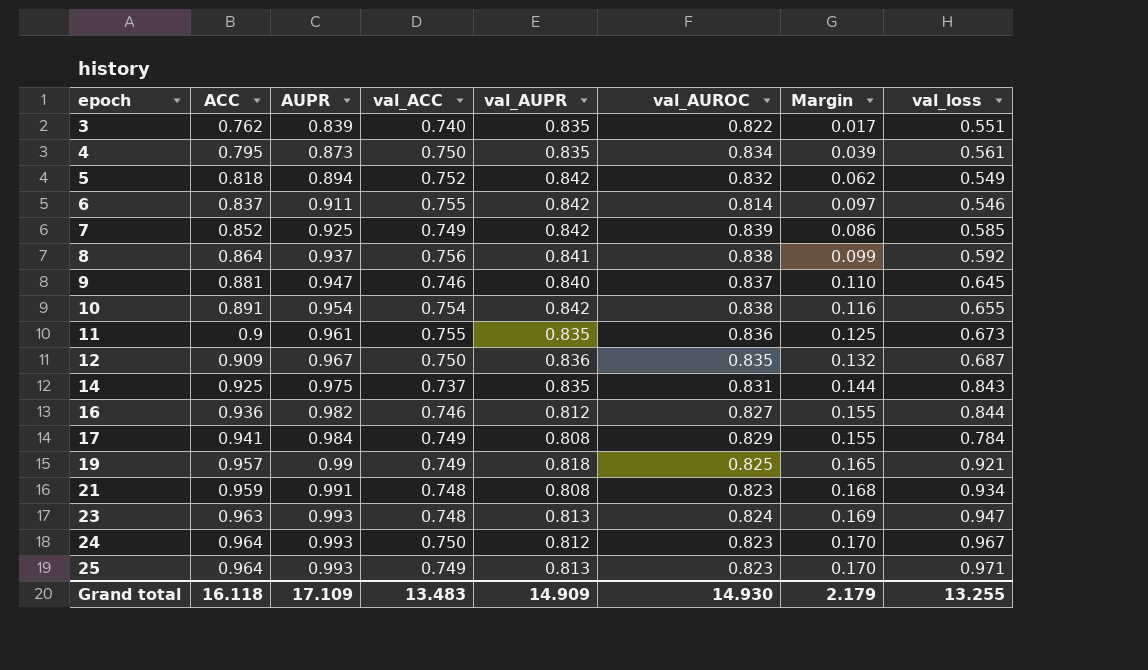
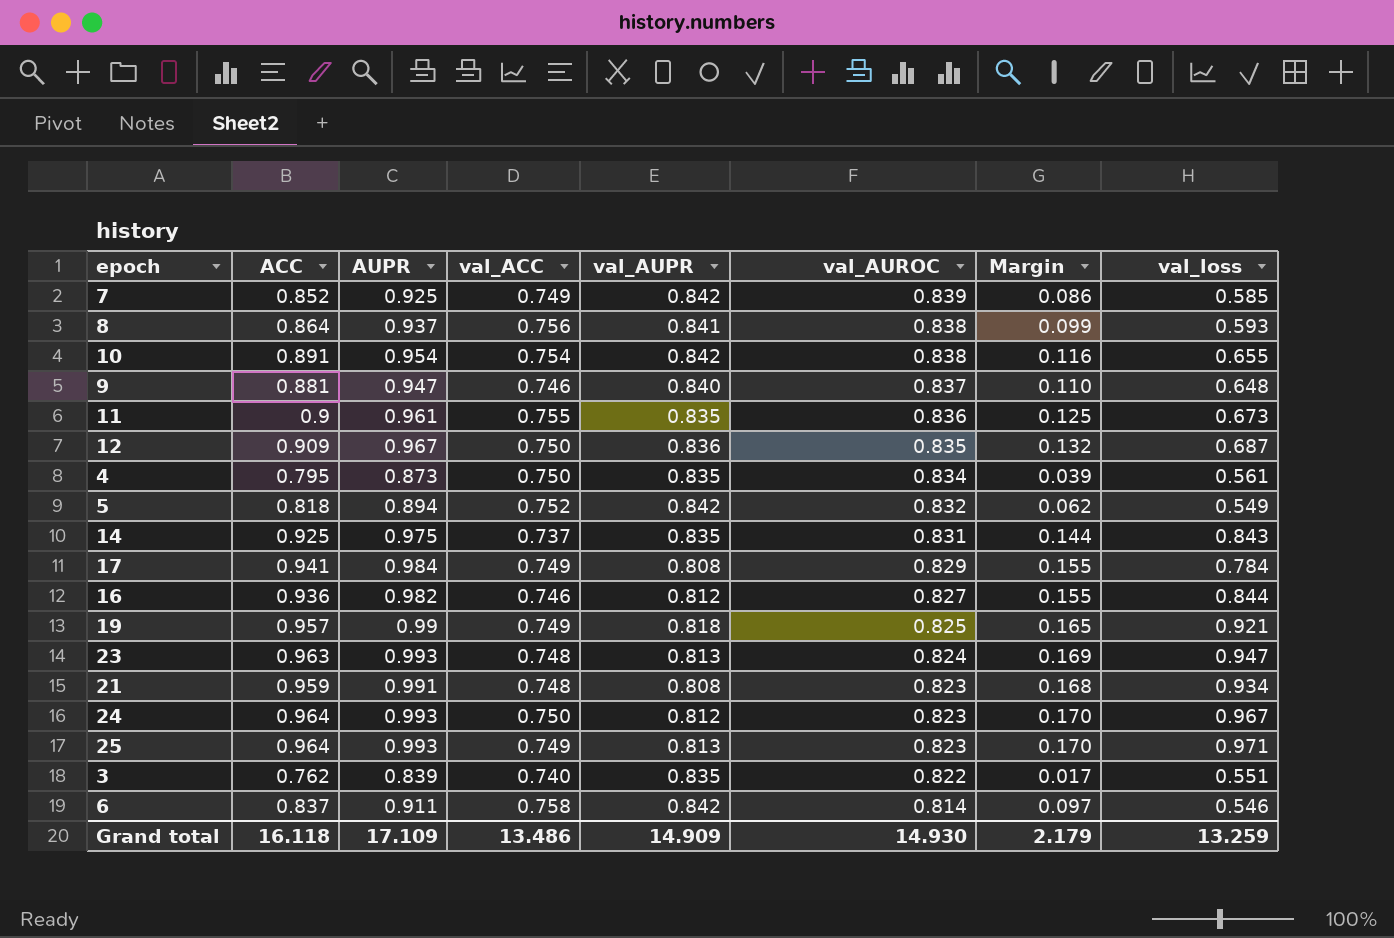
row order: epoch ascending -> val_AUROC descending
8 | val_loss: 0.592 -> 0.593
9 | val_loss: 0.645 -> 0.648
6 | val_ACC: 0.755 -> 0.758
Grand total | val_ACC: 13.483 -> 13.486
Grand total | val_loss: 13.255 -> 13.259

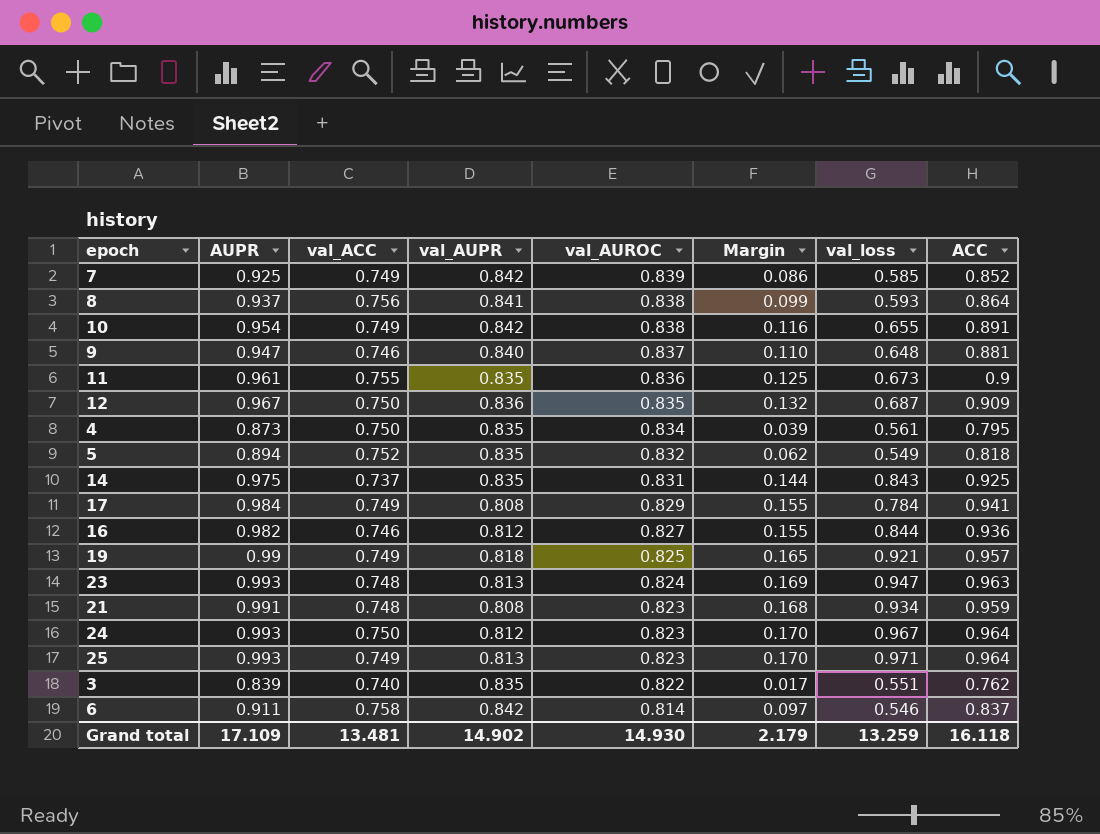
column ACC | position: 2 -> 8
10 | val_ACC: 0.754 -> 0.749
5 | val_AUPR: 0.842 -> 0.835
Grand total | val_ACC: 13.486 -> 13.481
Grand total | val_AUPR: 14.909 -> 14.902

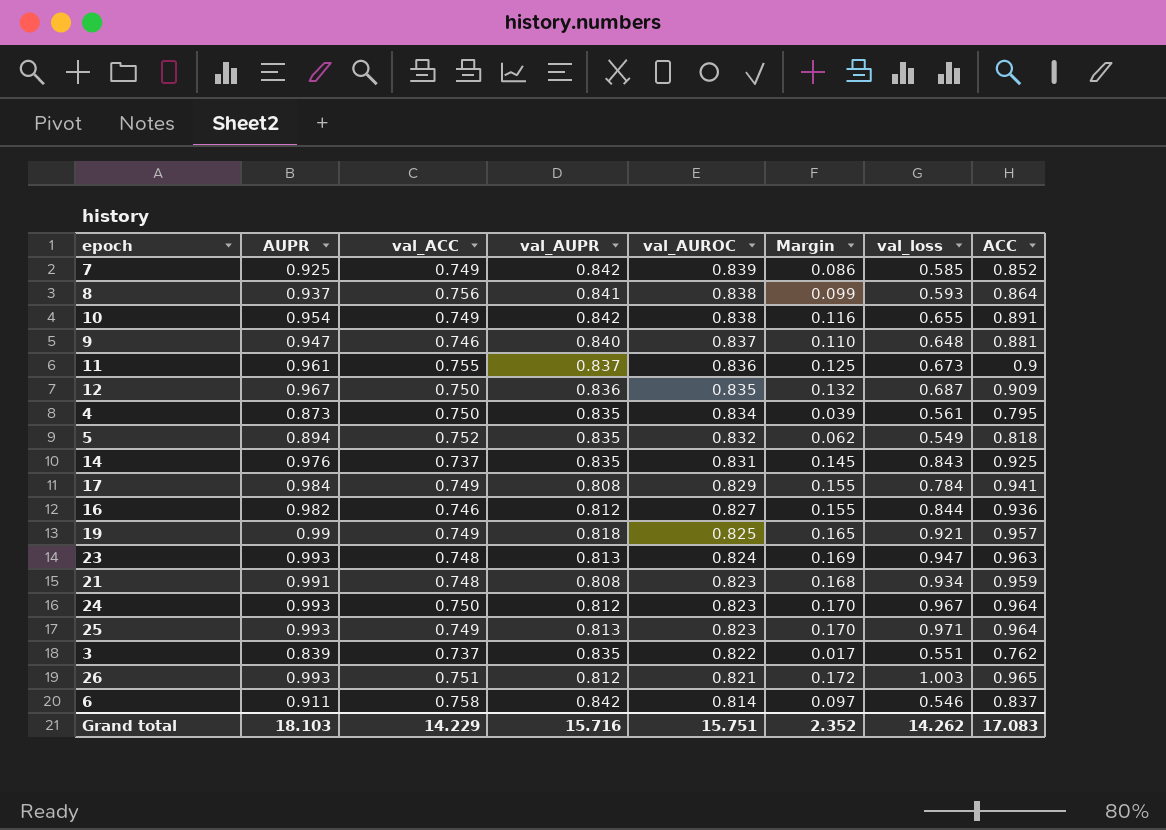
11 | val_AUPR: 0.835 -> 0.837
14 | AUPR: 0.975 -> 0.976
14 | Margin: 0.144 -> 0.145
3 | val_ACC: 0.740 -> 0.737
row 26: none -> 0.993 | 0.751 | 0.812 | 0.821 | 0.172 | 1.003 | 0.965
Grand total | AUPR: 17.109 -> 18.103
Grand total | val_ACC: 13.481 -> 14.229
Grand total | val_AUPR: 14.902 -> 15.716
Grand total | val_AUROC: 14.930 -> 15.751
Grand total | Margin: 2.179 -> 2.352
Grand total | val_loss: 13.259 -> 14.262
Grand total | ACC: 16.118 -> 17.083

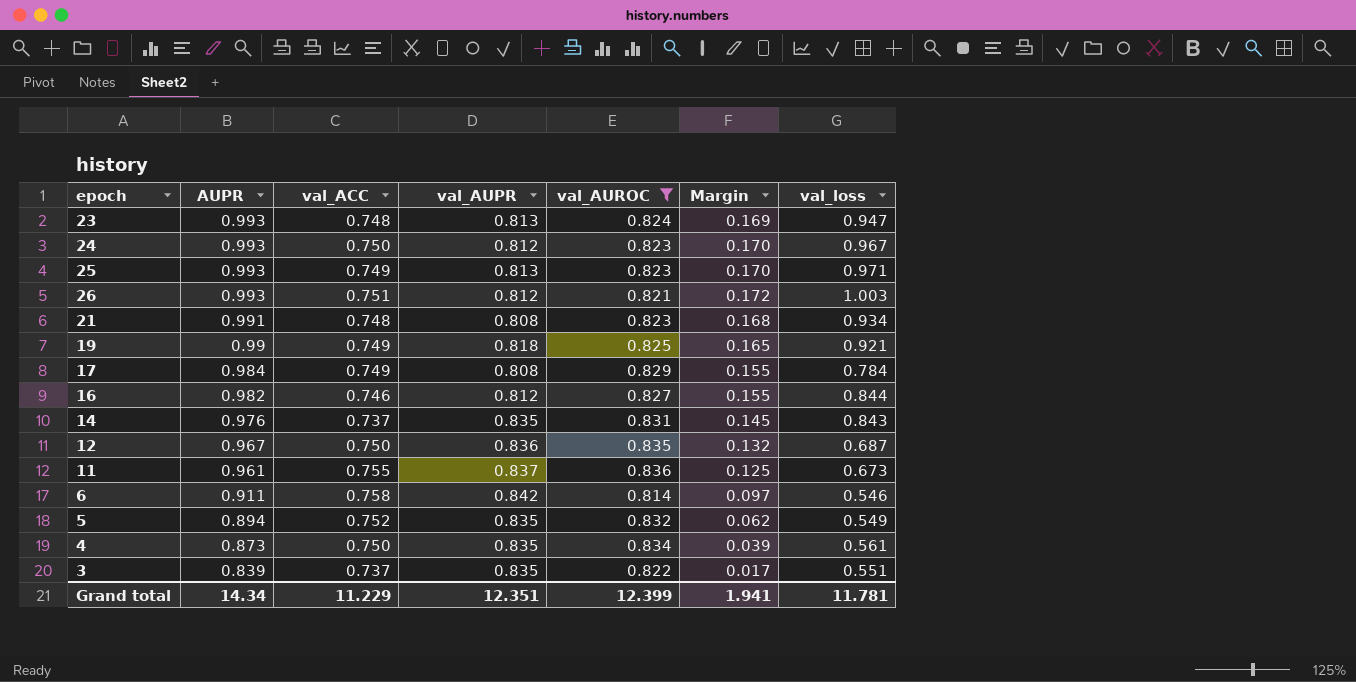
filter: none -> val_AUROC <= 0.836
row order: val_AUROC descending -> AUPR descending
column ACC | position: 8 -> none
Grand total | AUPR: 18.103 -> 14.34
Grand total | val_ACC: 14.229 -> 11.229
Grand total | val_AUPR: 15.716 -> 12.351
Grand total | val_AUROC: 15.751 -> 12.399
Grand total | Margin: 2.352 -> 1.941
Grand total | val_loss: 14.262 -> 11.781

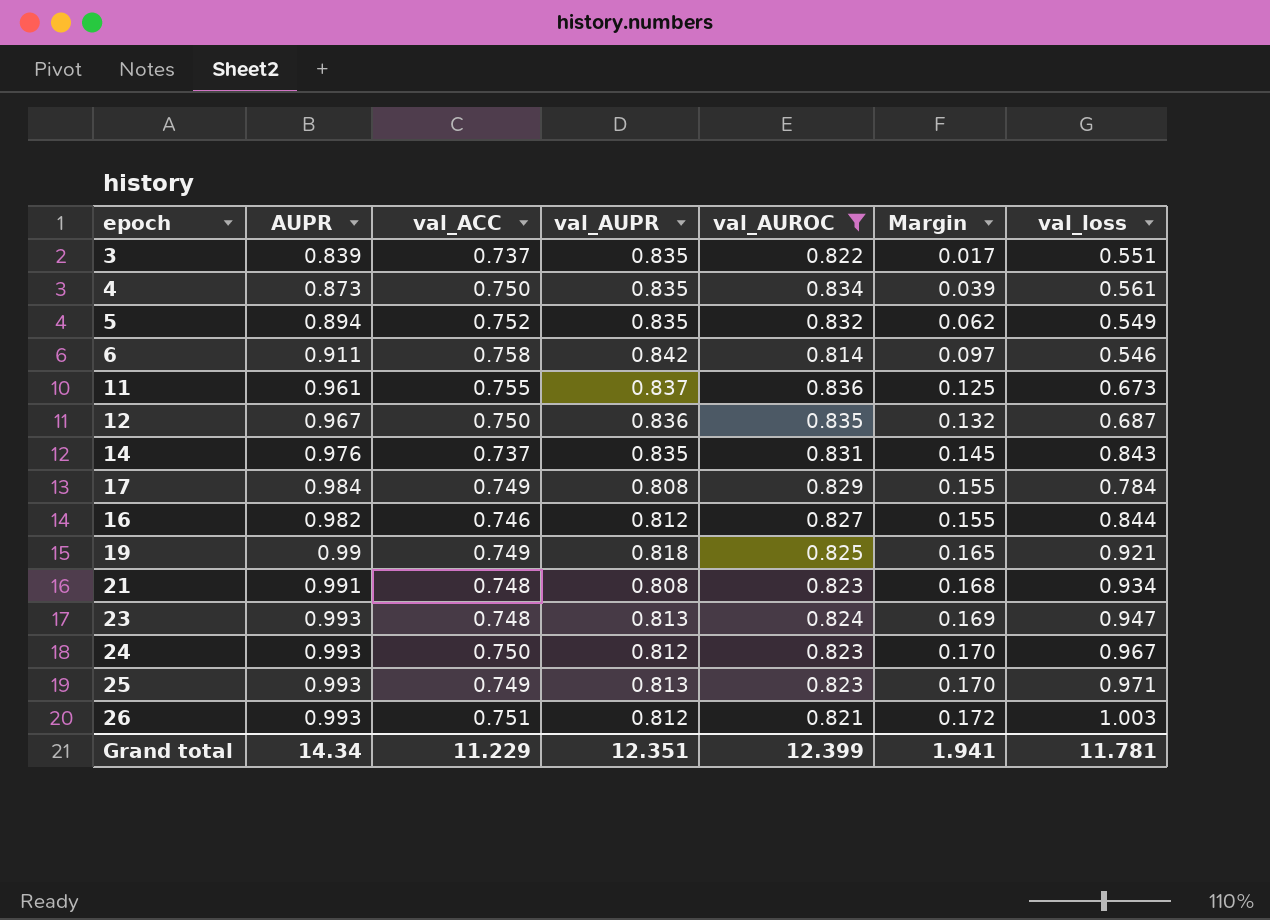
row order: AUPR descending -> Margin ascending

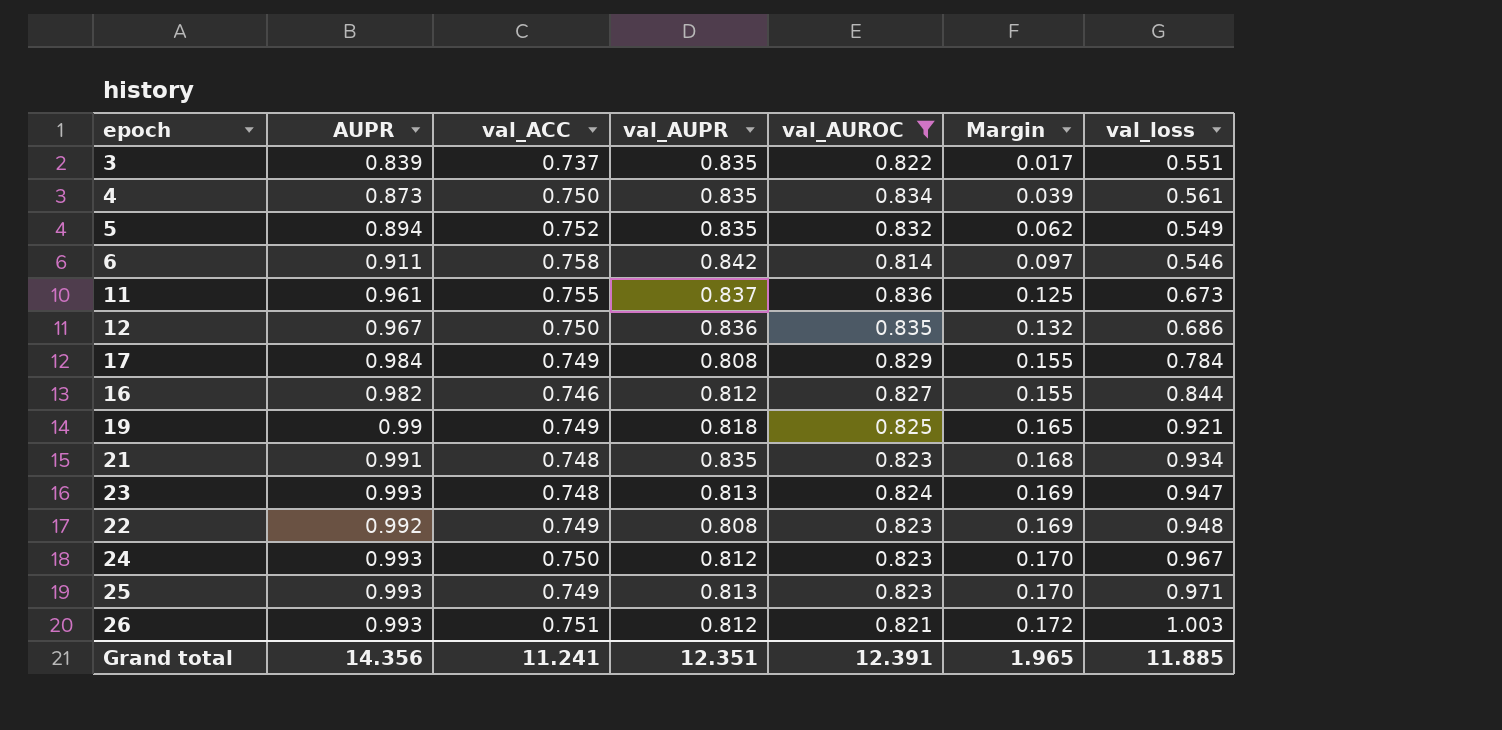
row 14: 0.976 | 0.737 | 0.835 | 0.831 | 0.145 | 0.843 -> none
12 | val_loss: 0.687 -> 0.686
21 | val_AUPR: 0.808 -> 0.835
row 22: none -> 0.992 | 0.749 | 0.808 | 0.823 | 0.169 | 0.948
Grand total | AUPR: 14.34 -> 14.356
Grand total | val_ACC: 11.229 -> 11.241
Grand total | val_AUROC: 12.399 -> 12.391
Grand total | Margin: 1.941 -> 1.965
Grand total | val_loss: 11.781 -> 11.885

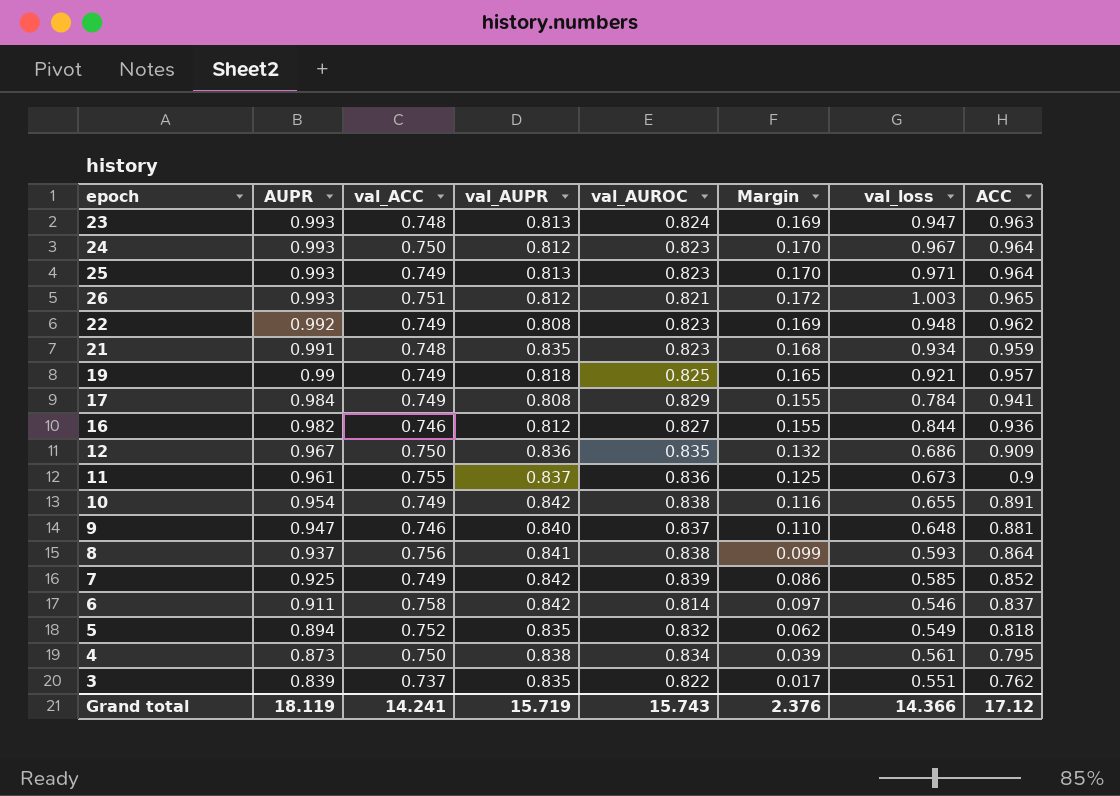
filter: val_AUROC <= 0.836 -> none
row order: Margin ascending -> AUPR descending
column ACC | position: none -> 8
4 | val_AUPR: 0.835 -> 0.838
Grand total | AUPR: 14.356 -> 18.119
Grand total | val_ACC: 11.241 -> 14.241
Grand total | val_AUPR: 12.351 -> 15.719
Grand total | val_AUROC: 12.391 -> 15.743
Grand total | Margin: 1.965 -> 2.376
Grand total | val_loss: 11.885 -> 14.366

